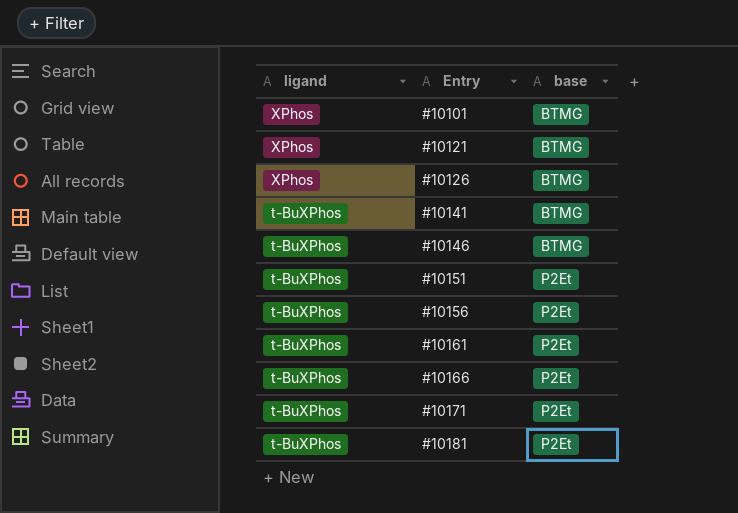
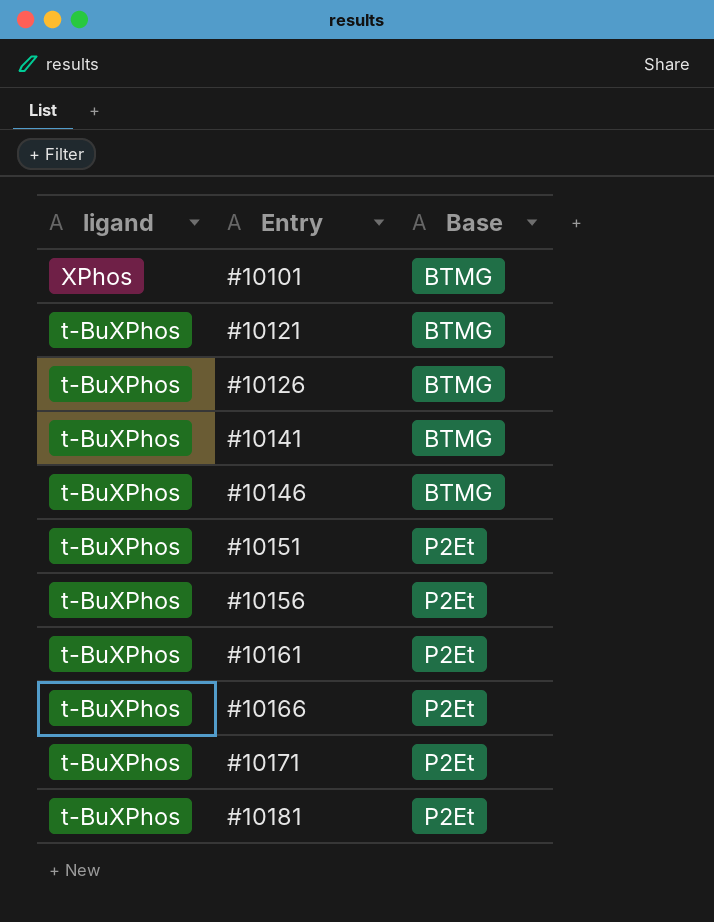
column name: base -> Base
#10121 | ligand: XPhos -> t-BuXPhos
#10126 | ligand: XPhos -> t-BuXPhos

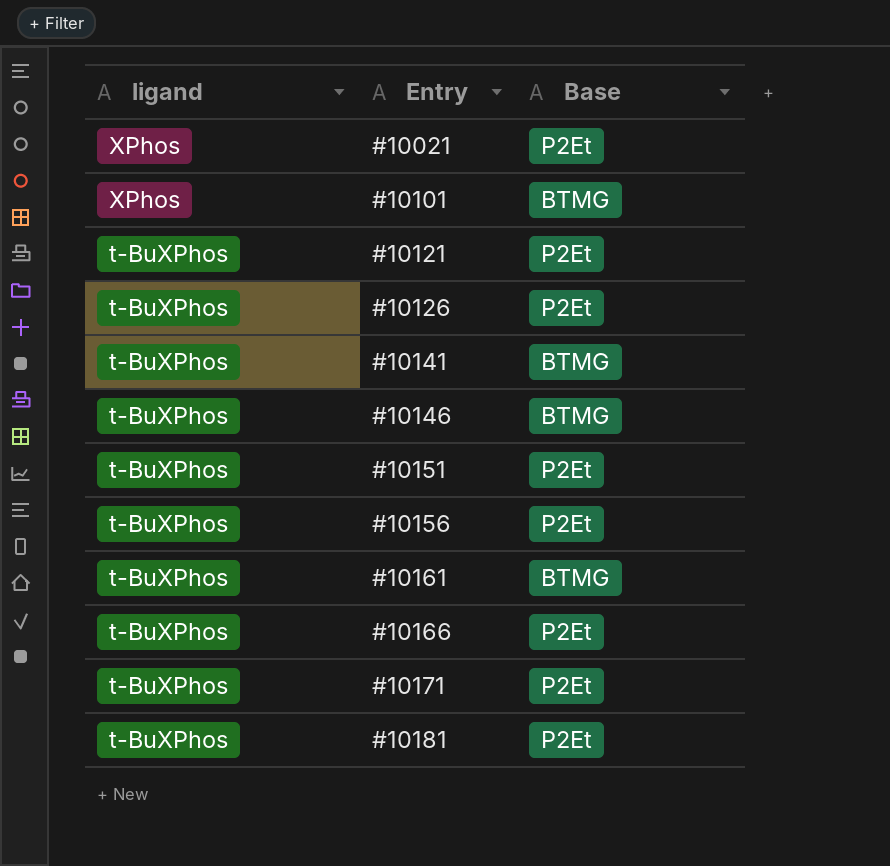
row #10021: none -> XPhos | P2Et
#10121 | Base: BTMG -> P2Et
#10126 | Base: BTMG -> P2Et
#10161 | Base: P2Et -> BTMG

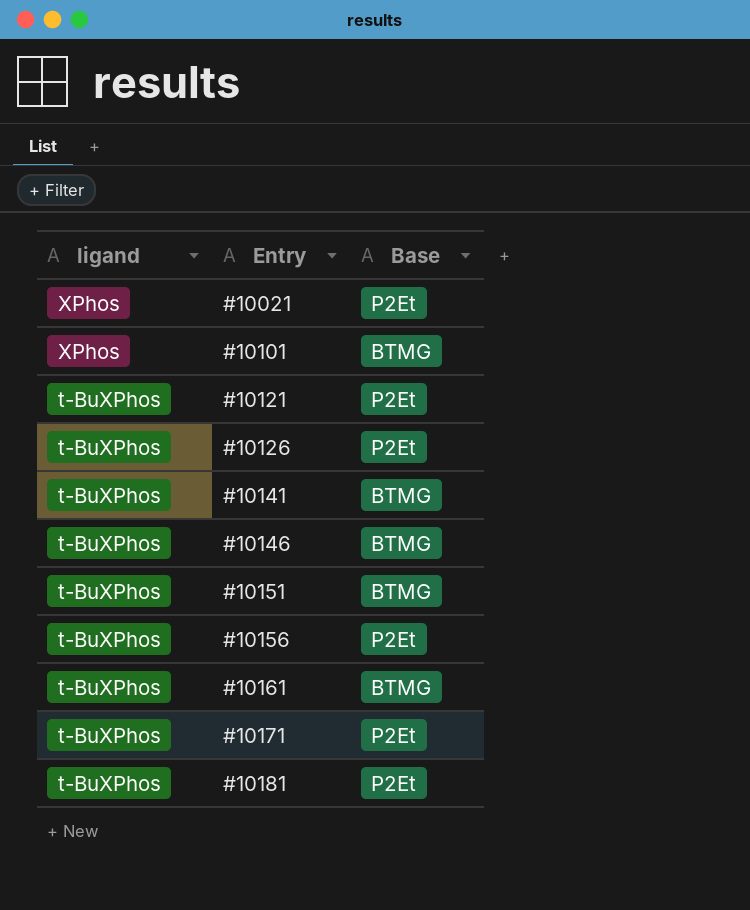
row #10166: t-BuXPhos | P2Et -> none
#10151 | Base: P2Et -> BTMG

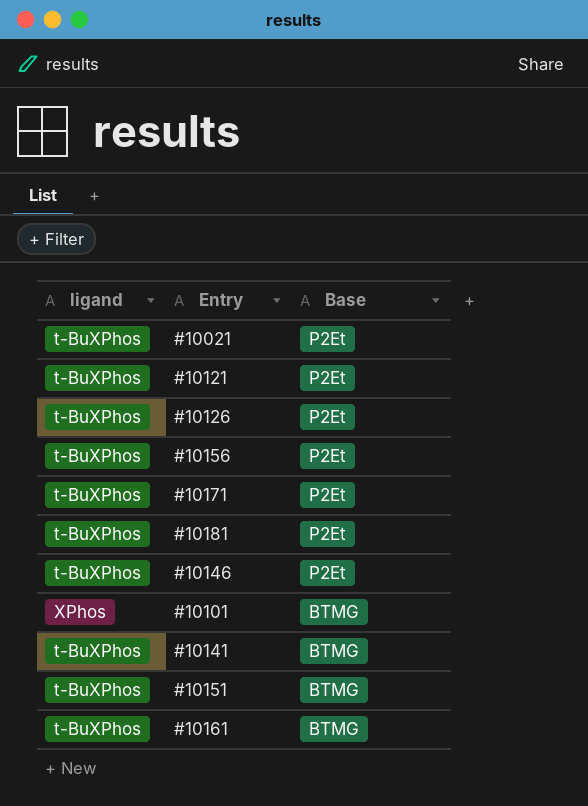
row order: ligand descending -> Base descending
#10021 | ligand: XPhos -> t-BuXPhos
#10146 | Base: BTMG -> P2Et

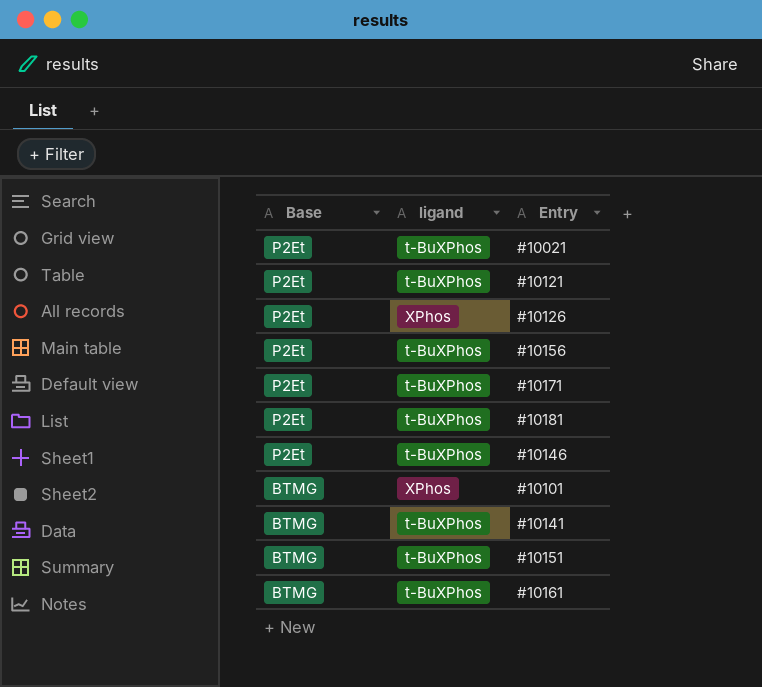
column Base | position: 3 -> 1
#10126 | ligand: t-BuXPhos -> XPhos

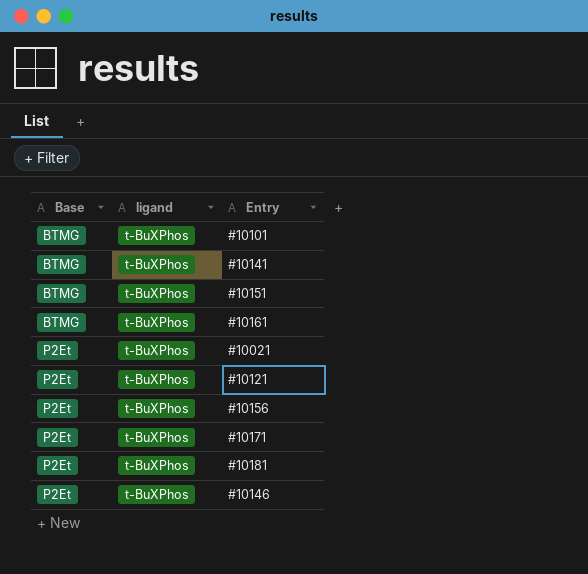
row order: Base descending -> Base ascending
row #10126: P2Et | XPhos -> none
#10101 | ligand: XPhos -> t-BuXPhos

